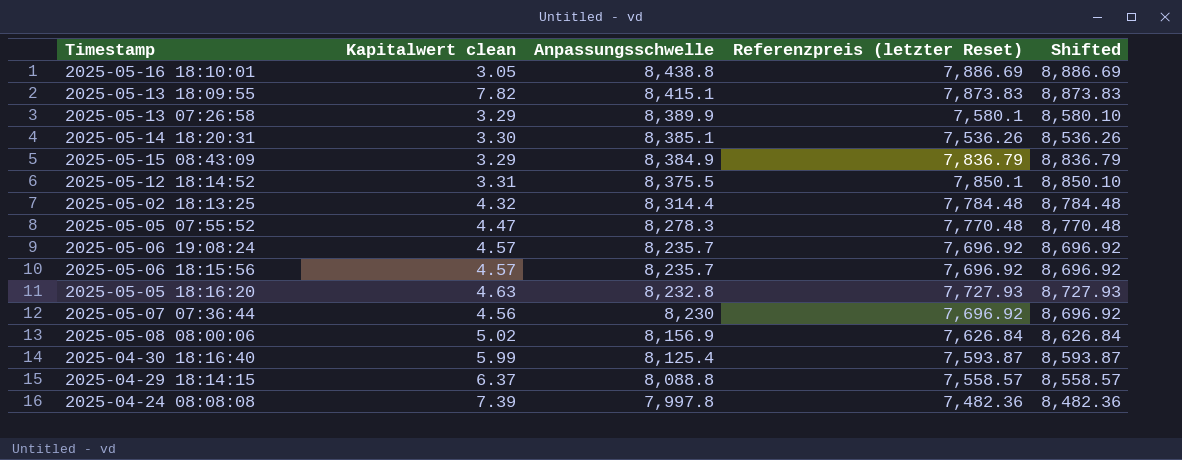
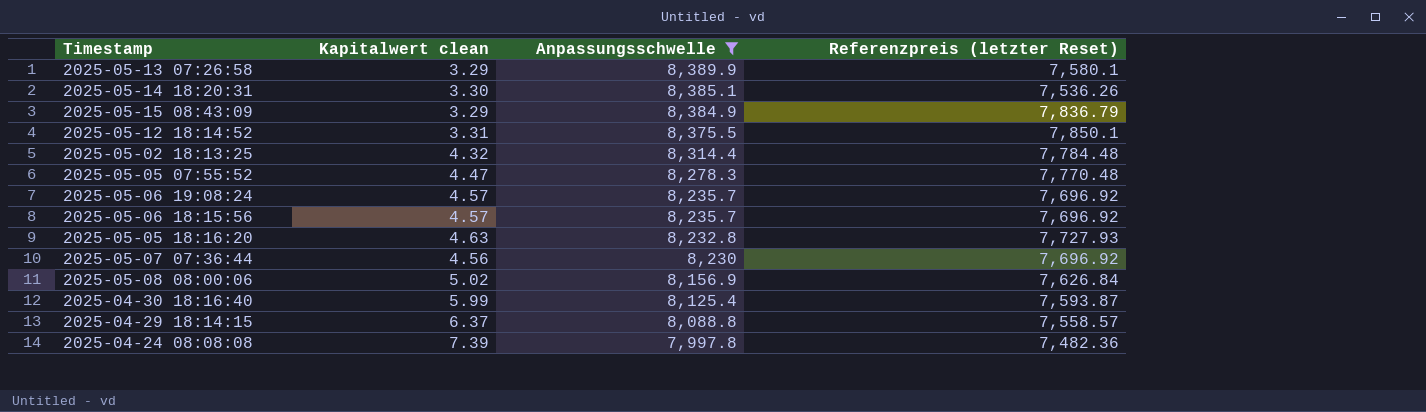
filter: none -> Anpassungsschwelle <= 8,389.9
column Shifted | formula: [Referenzpreis (letzter Reset)] + 1000 -> none

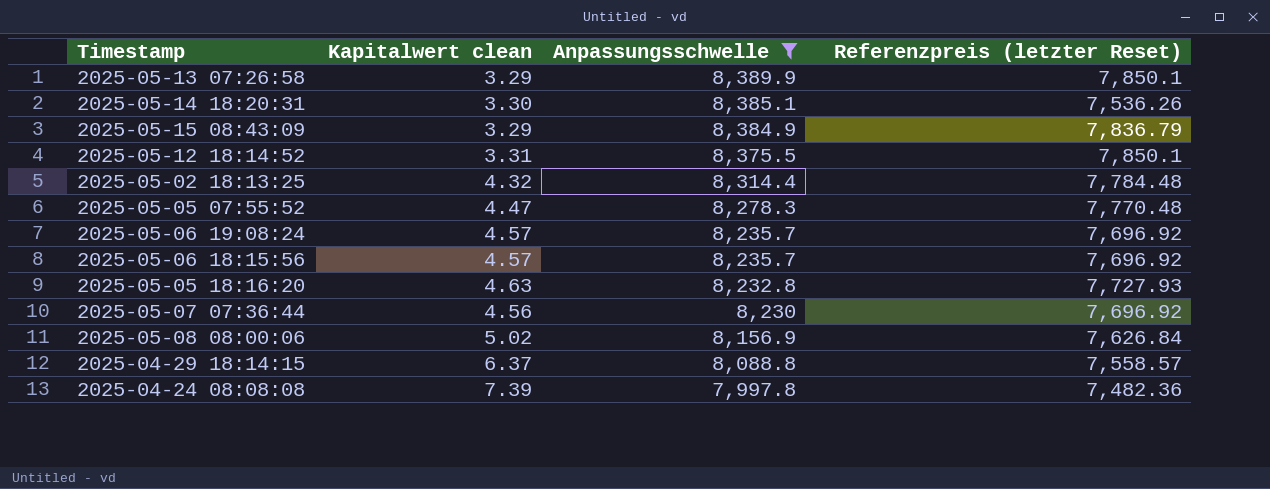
row 2025-04-30 18:16:40: 5.99 | 8,125.4 | 7,593.87 -> none
2025-05-13 07:26:58 | Referenzpreis (letzter Reset): 7,580.1 -> 7,850.1

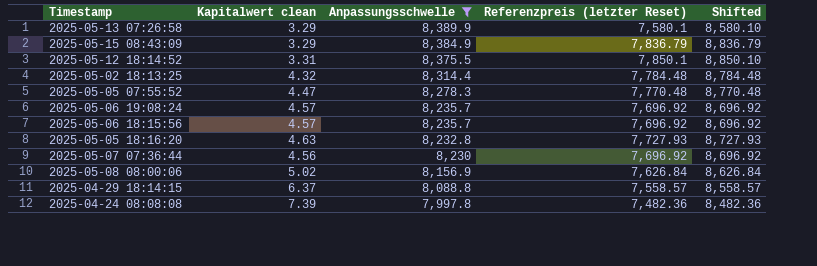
column Shifted | formula: none -> [Referenzpreis (letzter Reset)] + 1000
row 2025-05-14 18:20:31: 3.30 | 8,385.1 | 7,536.26 -> none
2025-05-13 07:26:58 | Referenzpreis (letzter Reset): 7,850.1 -> 7,580.1

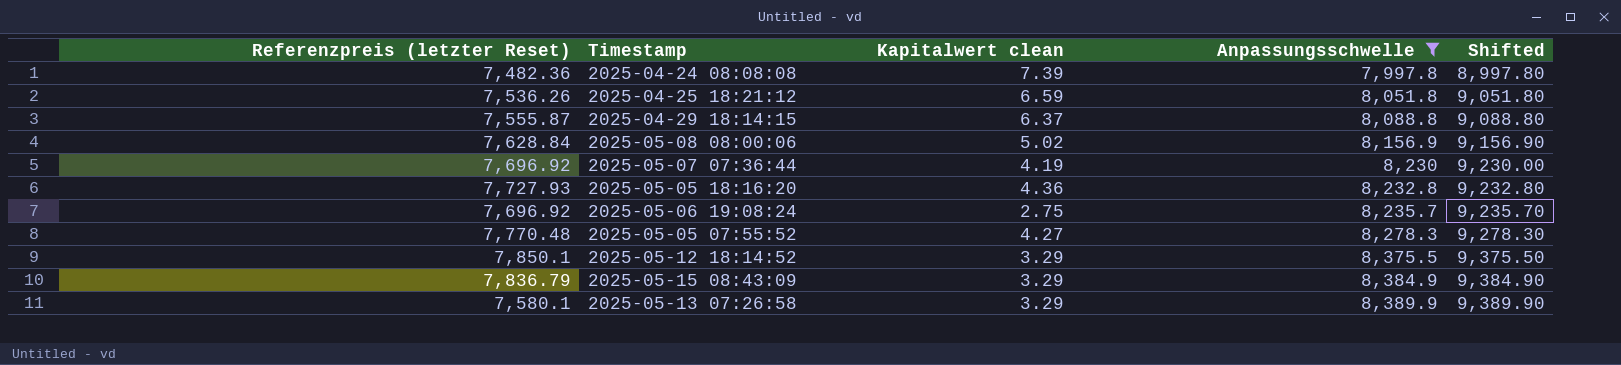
row order: Anpassungsschwelle descending -> Anpassungsschwelle ascending
column Referenzpreis (letzter Reset) | position: 4 -> 1
column Shifted | formula: [Referenzpreis (letzter Reset)] + 1000 -> [Anpassungsschwelle] + 1000
row 2025-05-02 18:13:25: 4.32 | 8,314.4 | 7,784.48 | 8,784.48 -> none
row 2025-05-06 18:15:56: 4.57 | 8,235.7 | 7,696.92 | 8,696.92 -> none
row 2025-04-25 18:21:12: none -> 7,536.26 | 6.59 | 8,051.8 | 9,051.80
2025-04-29 18:14:15 | Referenzpreis (letzter Reset): 7,558.57 -> 7,555.87
2025-05-08 08:00:06 | Referenzpreis (letzter Reset): 7,626.84 -> 7,628.84
2025-05-07 07:36:44 | Kapitalwert clean: 4.56 -> 4.19
2025-05-05 18:16:20 | Kapitalwert clean: 4.63 -> 4.36
2025-05-06 19:08:24 | Kapitalwert clean: 4.57 -> 2.75
2025-05-05 07:55:52 | Kapitalwert clean: 4.47 -> 4.27
2025-05-12 18:14:52 | Kapitalwert clean: 3.31 -> 3.29

